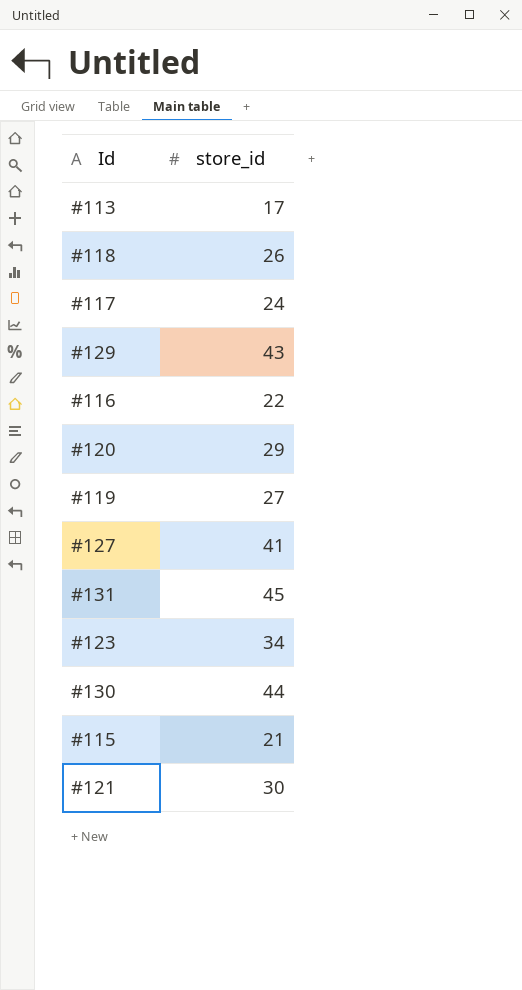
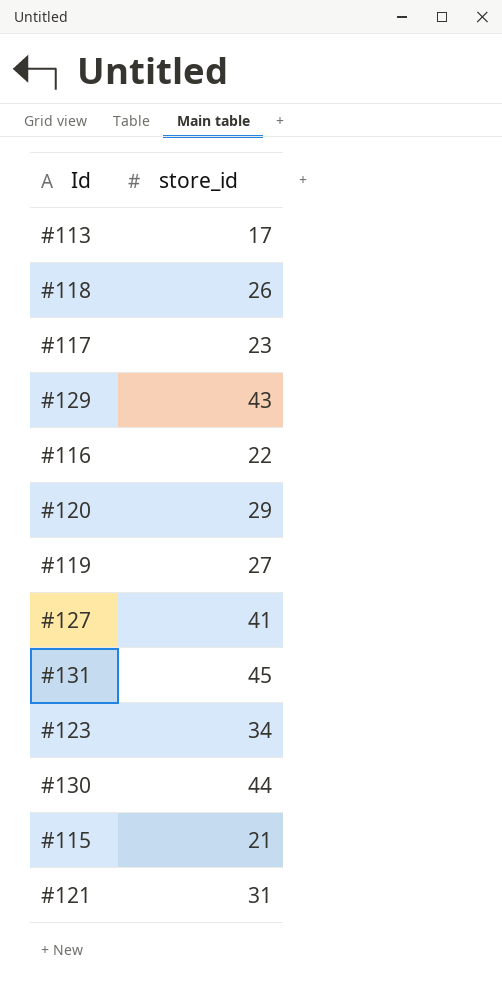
#117 | store_id: 24 -> 23
#121 | store_id: 30 -> 31

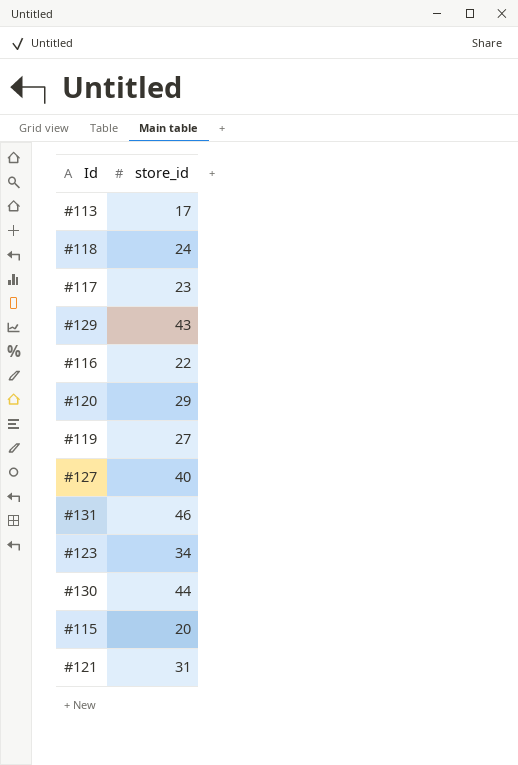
#118 | store_id: 26 -> 24
#127 | store_id: 41 -> 40
#131 | store_id: 45 -> 46
#115 | store_id: 21 -> 20

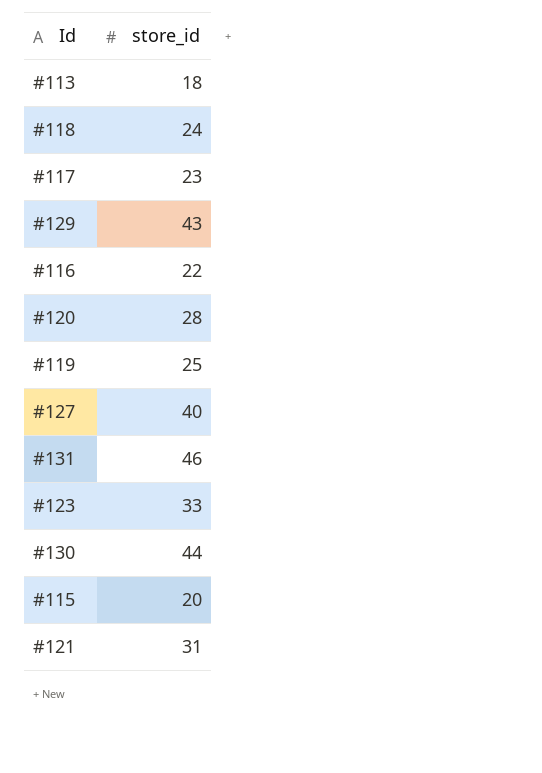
#113 | store_id: 17 -> 18
#120 | store_id: 29 -> 28
#119 | store_id: 27 -> 25
#123 | store_id: 34 -> 33

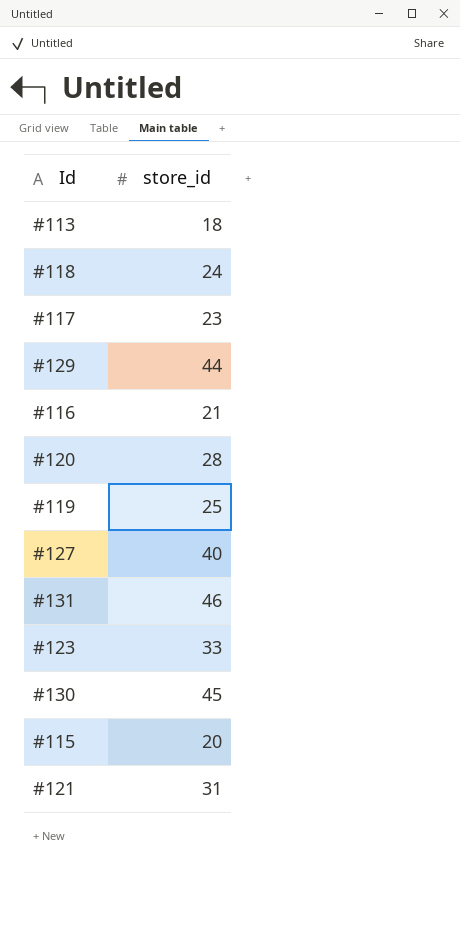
#129 | store_id: 43 -> 44
#116 | store_id: 22 -> 21
#130 | store_id: 44 -> 45

